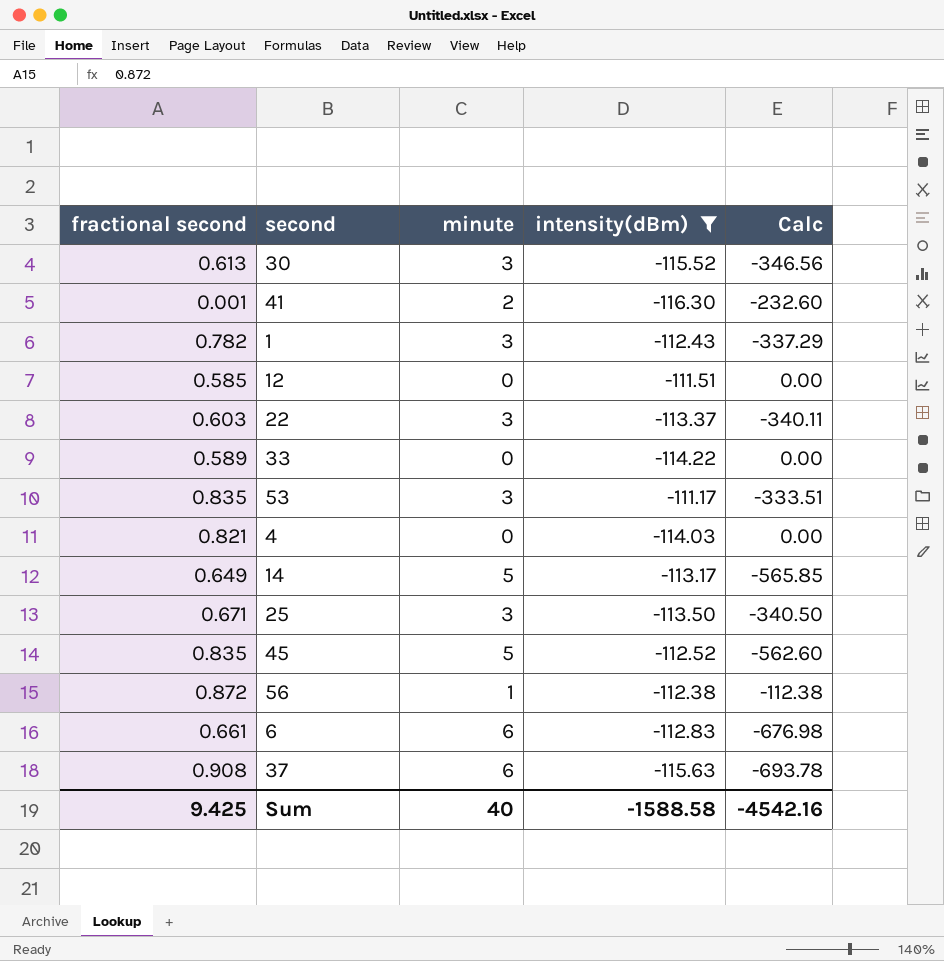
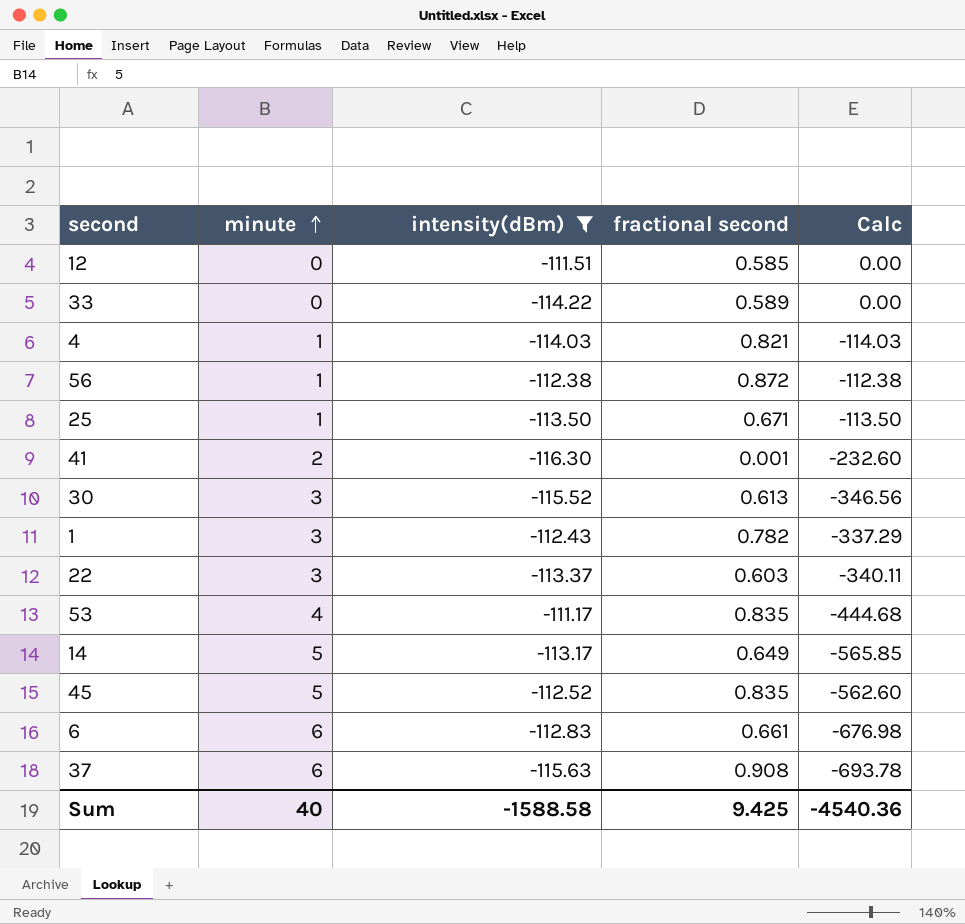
row order: none -> minute ascending
column fractional second | position: 1 -> 4
4 | minute: 0 -> 1
4 | Calc: 0.00 -> -114.03
25 | minute: 3 -> 1
25 | Calc: -340.50 -> -113.50
53 | minute: 3 -> 4
53 | Calc: -333.51 -> -444.68
Sum | Calc: -4542.16 -> -4540.36

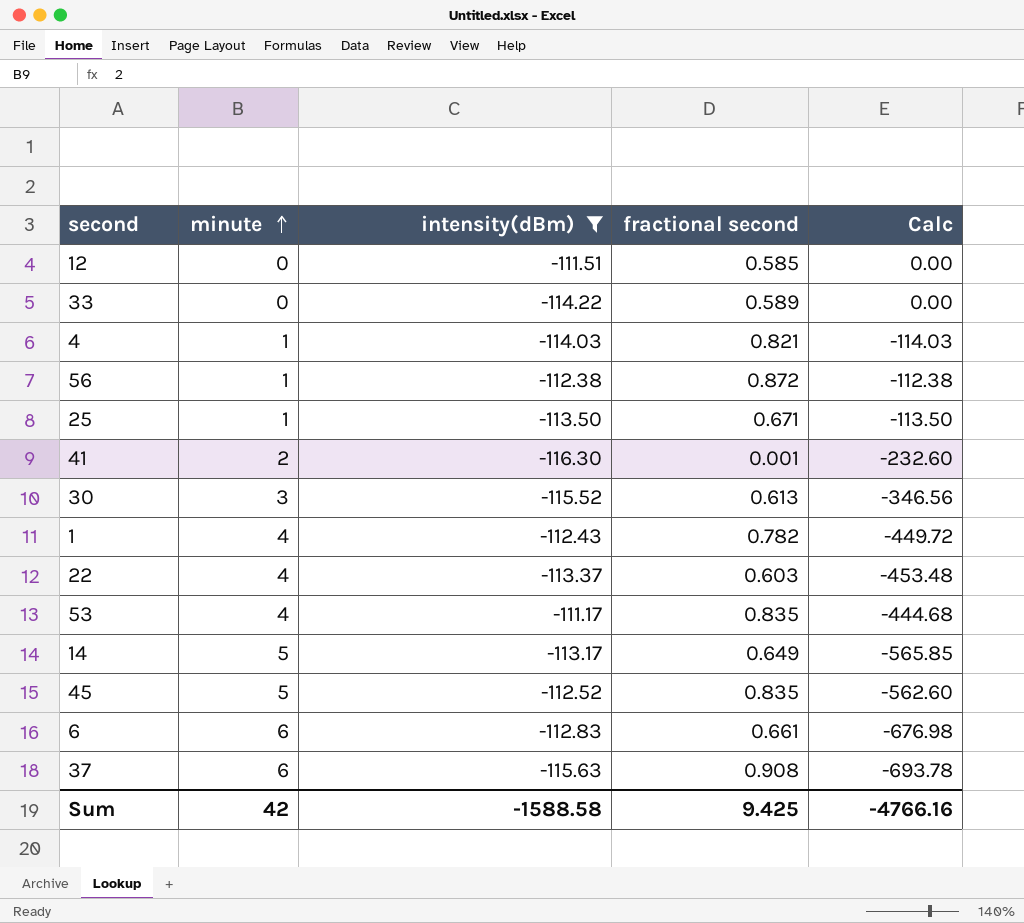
1 | minute: 3 -> 4
1 | Calc: -337.29 -> -449.72
22 | minute: 3 -> 4
22 | Calc: -340.11 -> -453.48
Sum | minute: 40 -> 42
Sum | Calc: -4540.36 -> -4766.16

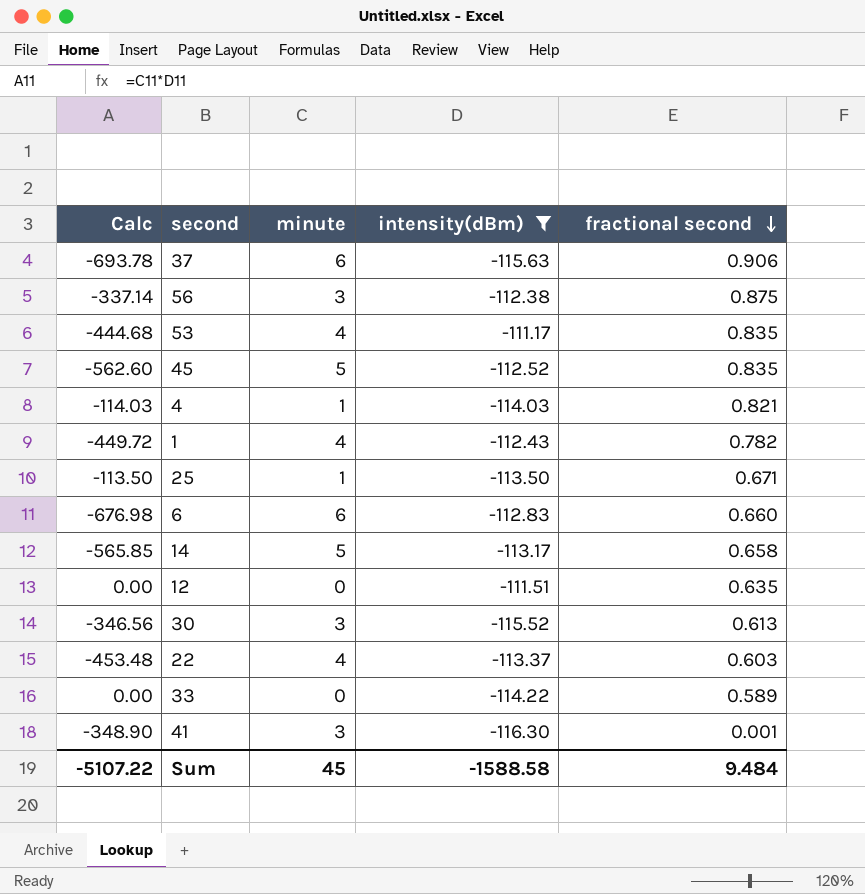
row order: minute ascending -> fractional second descending
column Calc | position: 5 -> 1
37 | fractional second: 0.908 -> 0.906
56 | Calc: -112.38 -> -337.14
56 | minute: 1 -> 3
56 | fractional second: 0.872 -> 0.875
6 | fractional second: 0.661 -> 0.660
14 | fractional second: 0.649 -> 0.658
12 | fractional second: 0.585 -> 0.635
41 | Calc: -232.60 -> -348.90
41 | minute: 2 -> 3
Sum | Calc: -4766.16 -> -5107.22
Sum | minute: 42 -> 45
Sum | fractional second: 9.425 -> 9.484

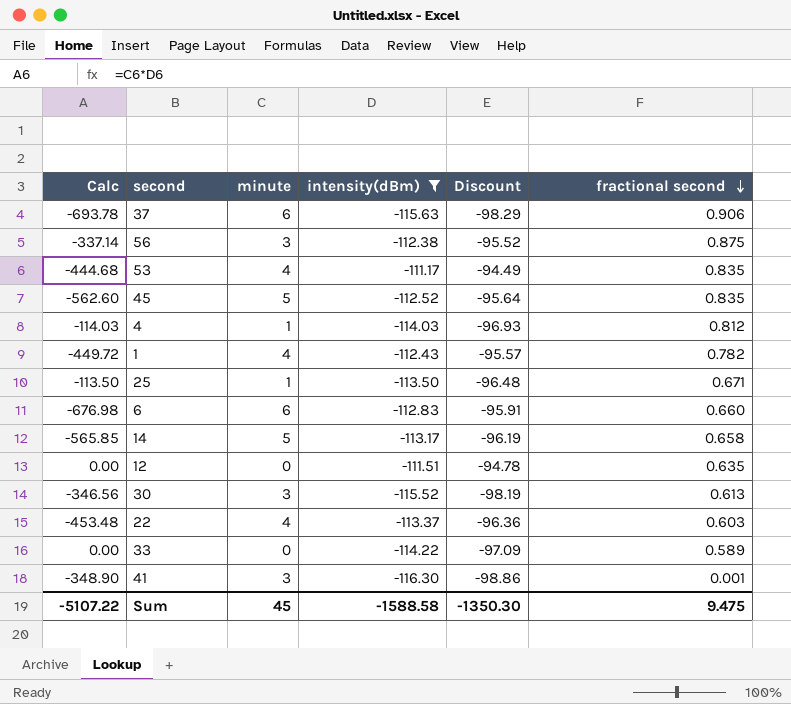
column Discount | formula: none -> [intensity(dBm)] * 0.85
4 | fractional second: 0.821 -> 0.812
Sum | fractional second: 9.484 -> 9.475

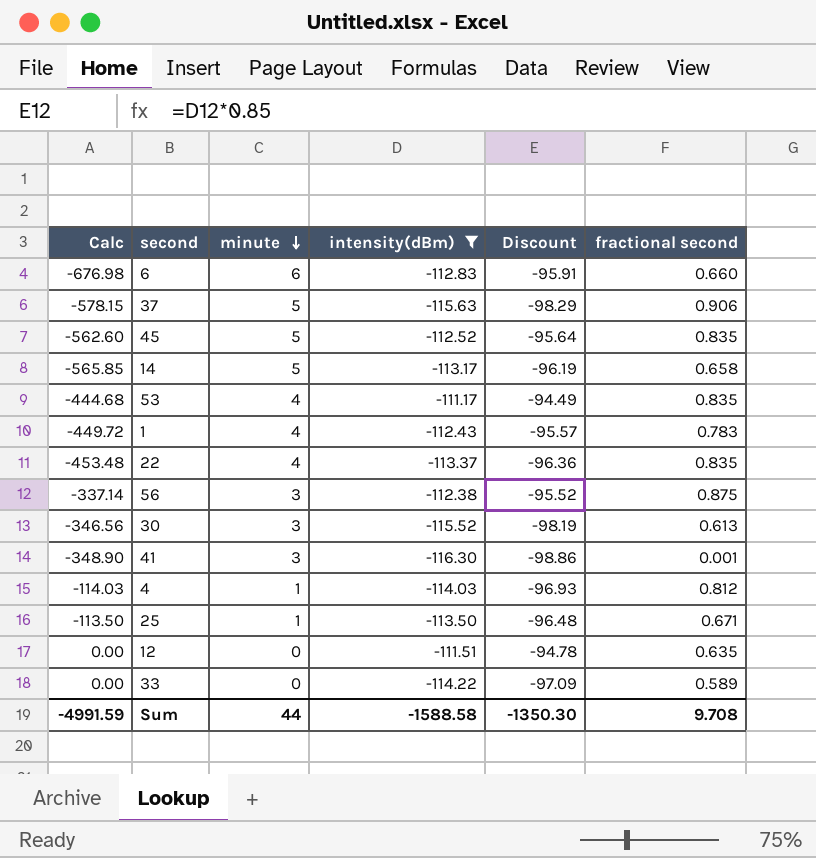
row order: fractional second descending -> minute descending
37 | Calc: -693.78 -> -578.15
37 | minute: 6 -> 5
1 | fractional second: 0.782 -> 0.783
22 | fractional second: 0.603 -> 0.835
Sum | Calc: -5107.22 -> -4991.59
Sum | minute: 45 -> 44
Sum | fractional second: 9.475 -> 9.708

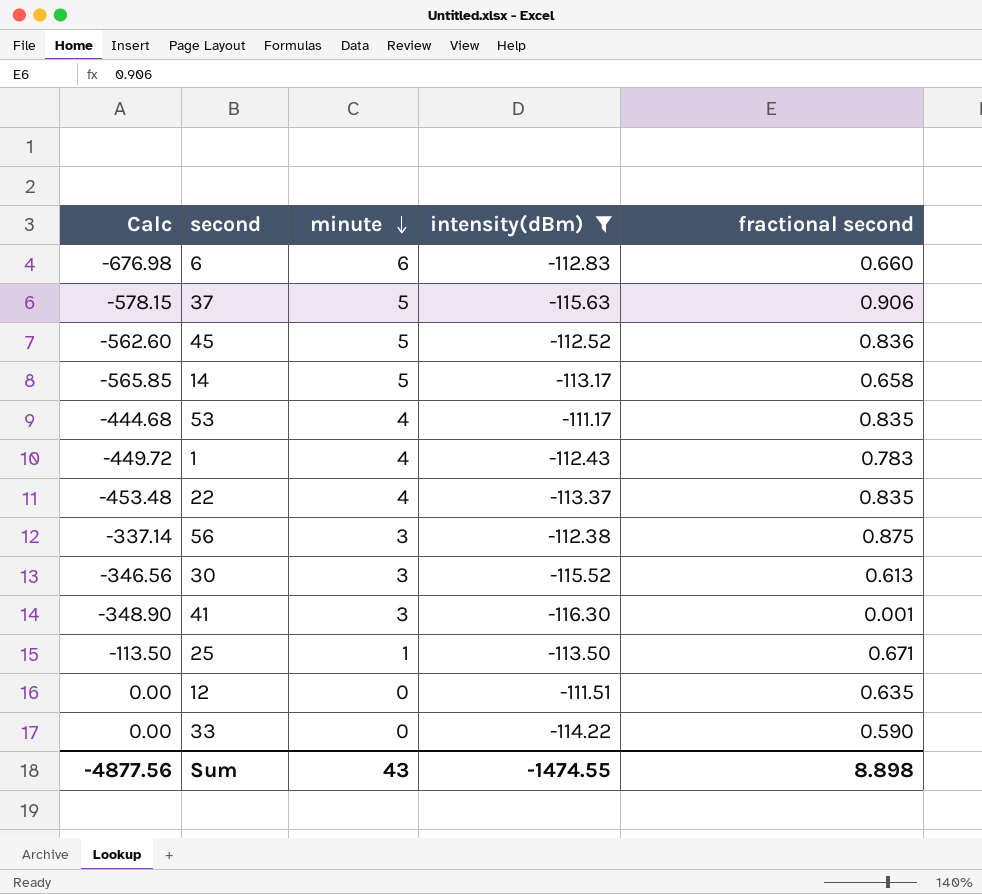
column Discount | formula: [intensity(dBm)] * 0.85 -> none
row 4: -114.03 | 1 | -114.03 | -96.93 | 0.812 -> none
45 | fractional second: 0.835 -> 0.836
33 | fractional second: 0.589 -> 0.590
Sum | Calc: -4991.59 -> -4877.56
Sum | minute: 44 -> 43
Sum | intensity(dBm): -1588.58 -> -1474.55
Sum | fractional second: 9.708 -> 8.898

